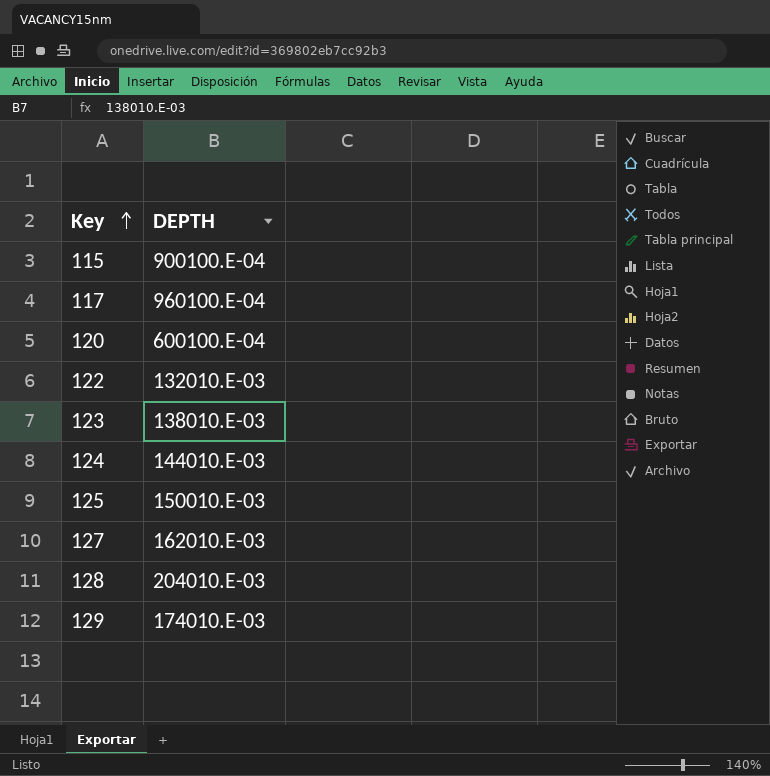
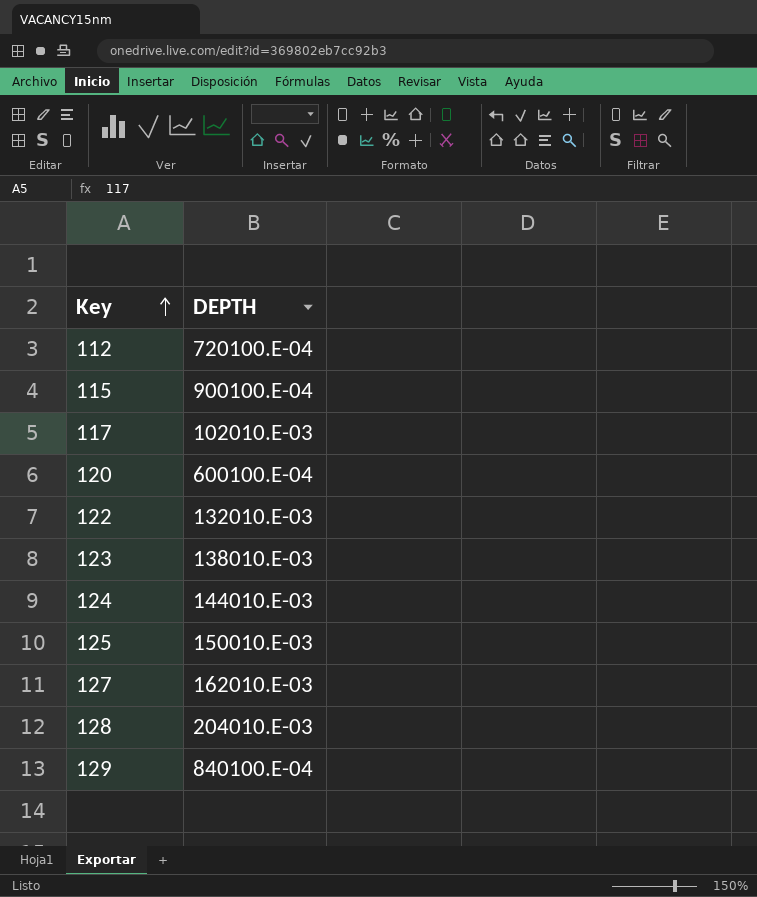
row 112: none -> 720100.E-04
117 | DEPTH: 960100.E-04 -> 102010.E-03
129 | DEPTH: 174010.E-03 -> 840100.E-04

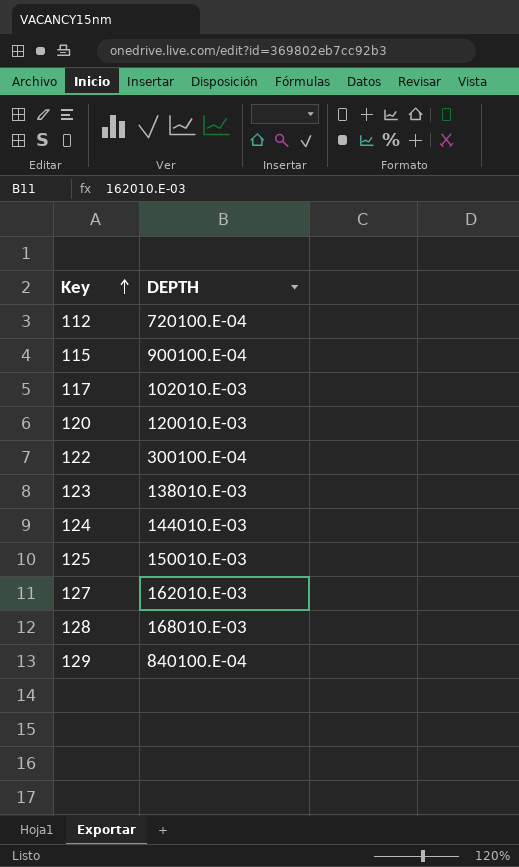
120 | DEPTH: 600100.E-04 -> 120010.E-03
122 | DEPTH: 132010.E-03 -> 300100.E-04
128 | DEPTH: 204010.E-03 -> 168010.E-03

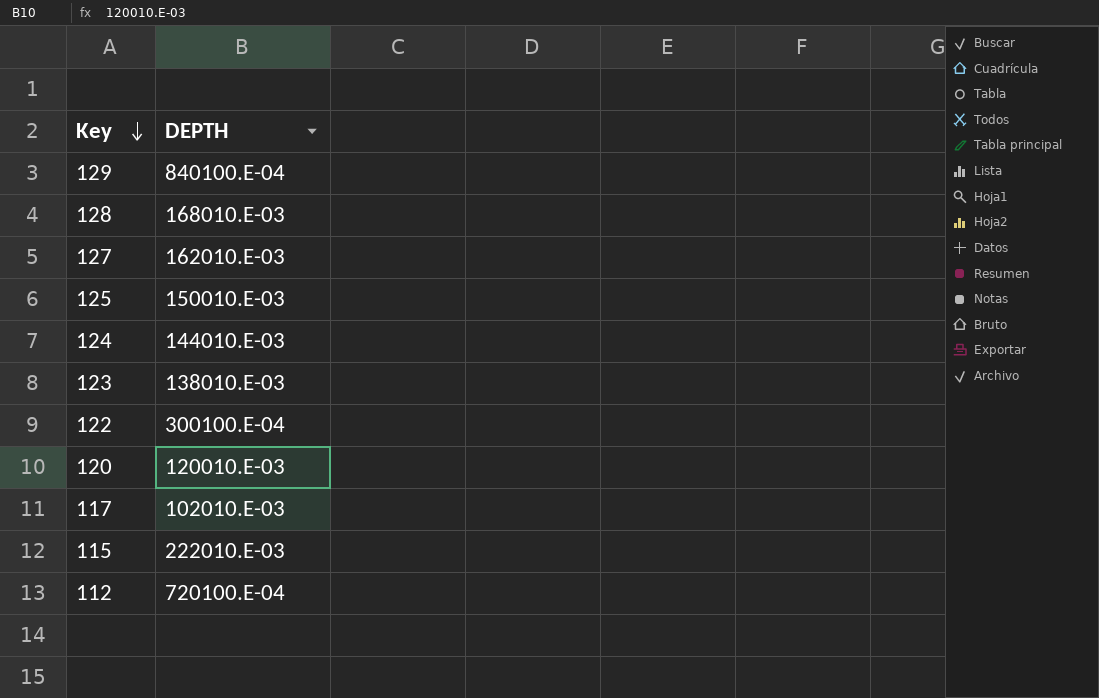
row order: Key ascending -> Key descending
115 | DEPTH: 900100.E-04 -> 222010.E-03

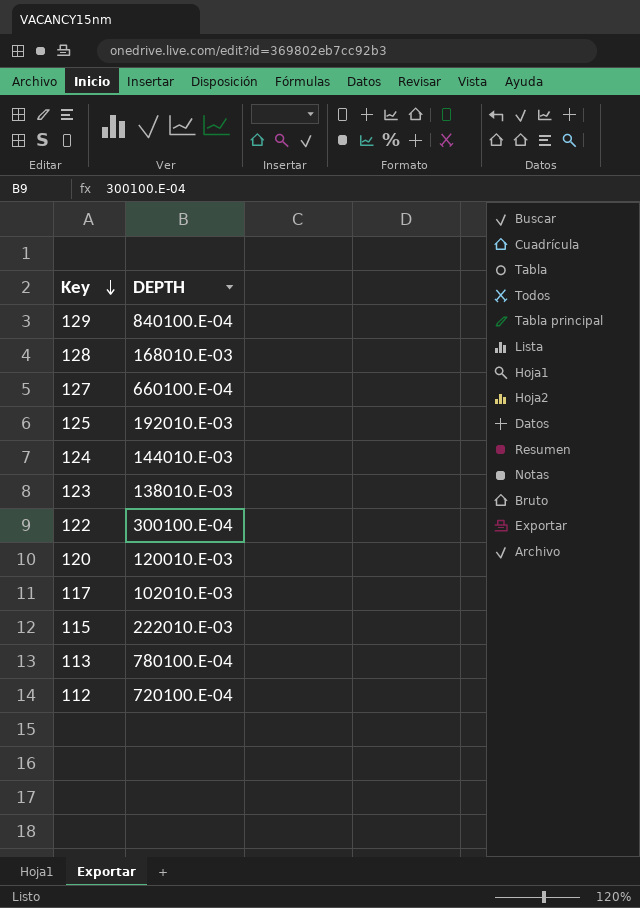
127 | DEPTH: 162010.E-03 -> 660100.E-04
125 | DEPTH: 150010.E-03 -> 192010.E-03
row 113: none -> 780100.E-04

